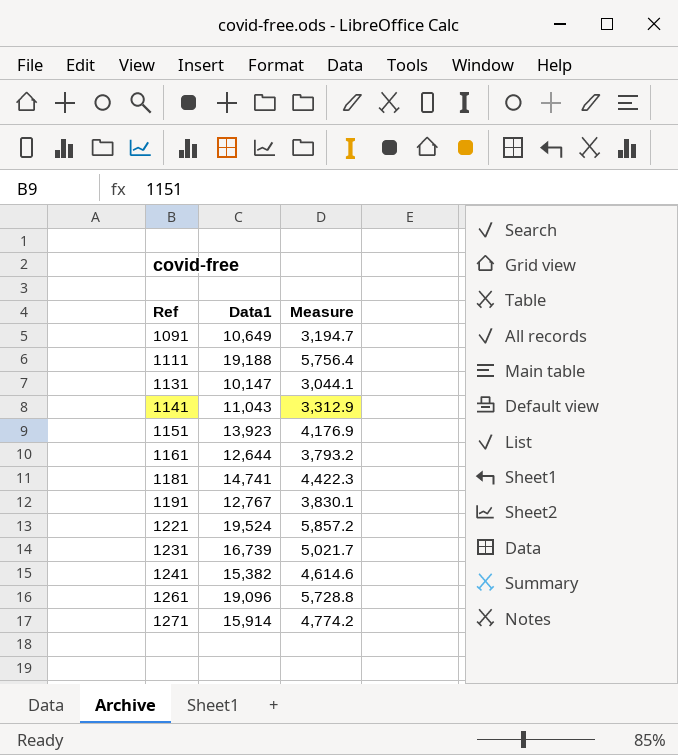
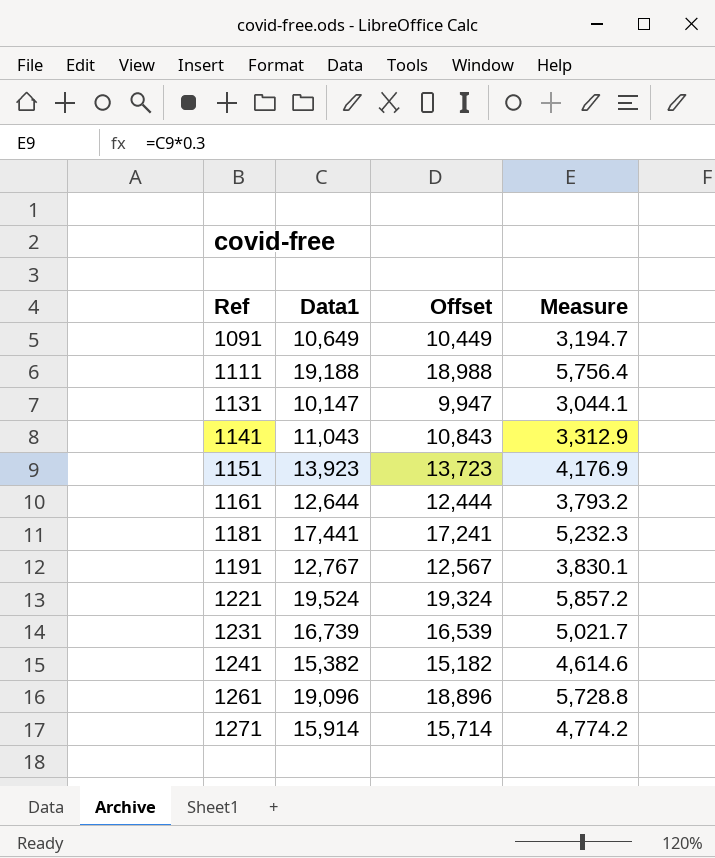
column Offset | formula: none -> [Data1] - 200
1181 | Data1: 14,741 -> 17,441
1181 | Measure: 4,422.3 -> 5,232.3

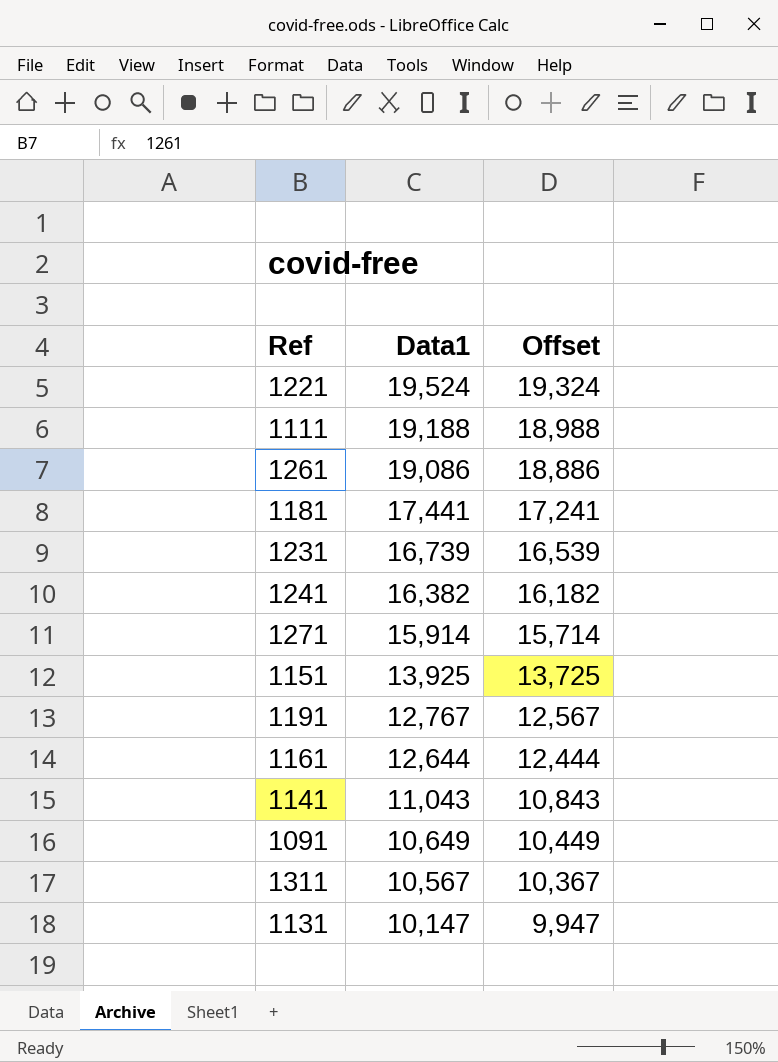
row order: Ref ascending -> Data1 descending
column Measure | formula: [Data1] * 0.3 -> none
1261 | Data1: 19,096 -> 19,086
1261 | Offset: 18,896 -> 18,886
1241 | Data1: 15,382 -> 16,382
1241 | Offset: 15,182 -> 16,182
1151 | Data1: 13,923 -> 13,925
1151 | Offset: 13,723 -> 13,725
row 1311: none -> 10,567 | 10,367

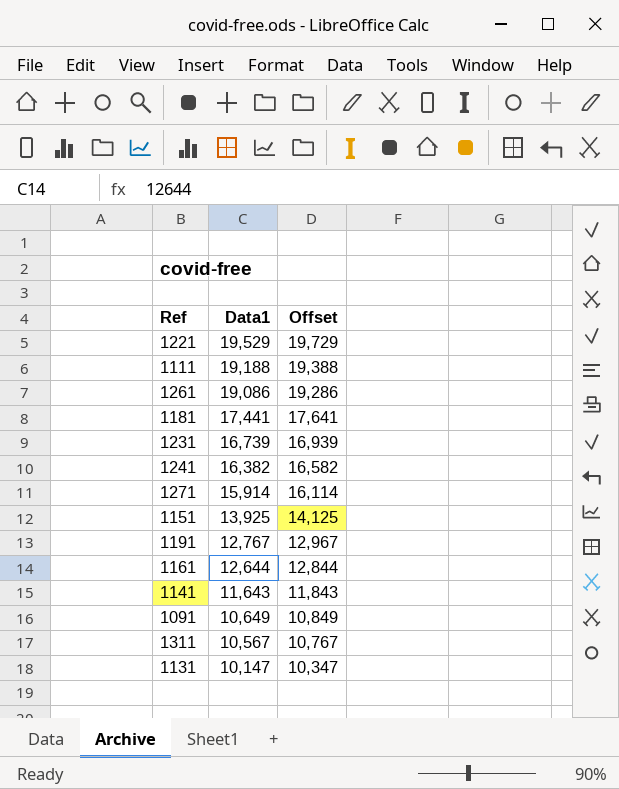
column Offset | formula: [Data1] - 200 -> [Data1] + 200
1221 | Data1: 19,524 -> 19,529
1141 | Data1: 11,043 -> 11,643

